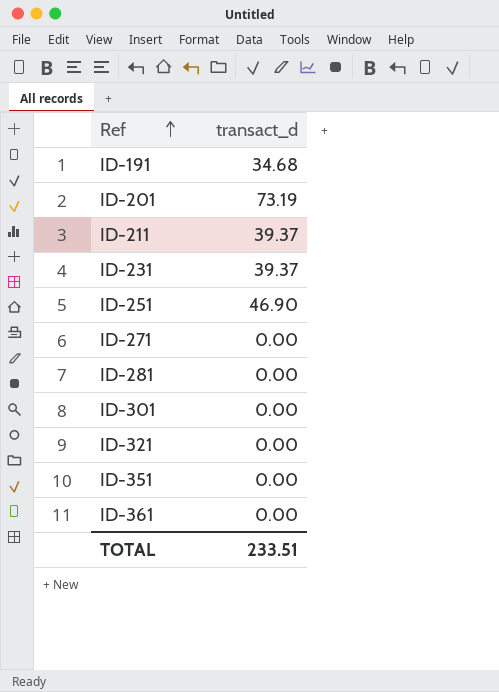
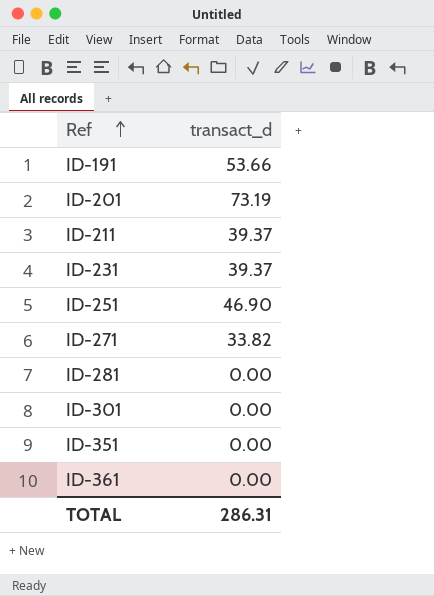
row ID-321: 0.00 -> none
ID-191 | transact_d: 34.68 -> 53.66
ID-271 | transact_d: 0.00 -> 33.82
TOTAL | transact_d: 233.51 -> 286.31

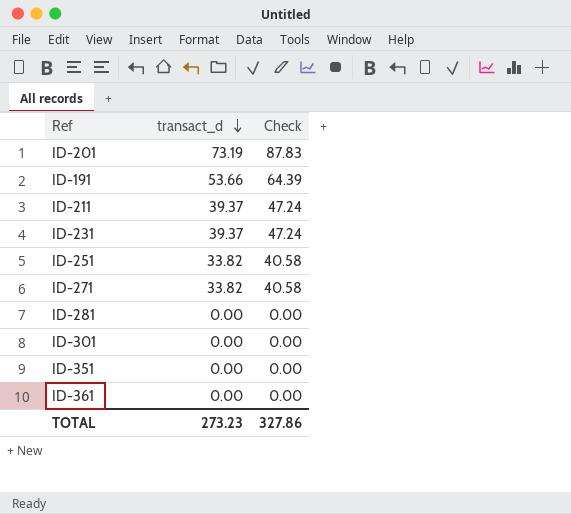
row order: Ref ascending -> transact_d descending
column Check | formula: none -> [transact_d] * 1.2
ID-251 | transact_d: 46.90 -> 33.82
TOTAL | transact_d: 286.31 -> 273.23

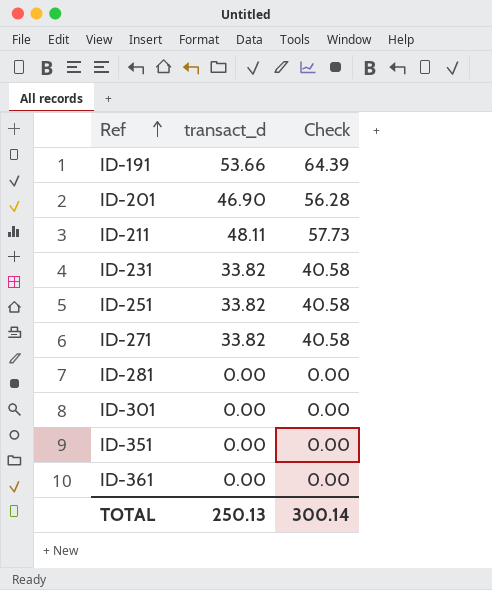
row order: transact_d descending -> Ref ascending
ID-201 | transact_d: 73.19 -> 46.90
ID-201 | Check: 87.83 -> 56.28
ID-211 | transact_d: 39.37 -> 48.11
ID-211 | Check: 47.24 -> 57.73
ID-231 | transact_d: 39.37 -> 33.82
ID-231 | Check: 47.24 -> 40.58
TOTAL | transact_d: 273.23 -> 250.13
TOTAL | Check: 327.86 -> 300.14

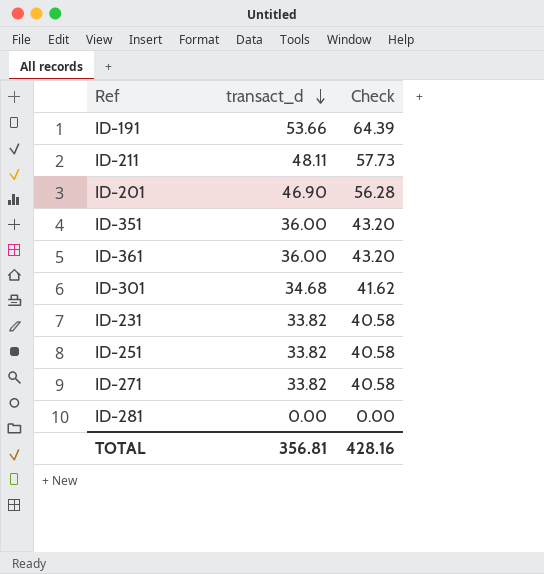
row order: Ref ascending -> transact_d descending
ID-351 | transact_d: 0.00 -> 36.00
ID-351 | Check: 0.00 -> 43.20
ID-361 | transact_d: 0.00 -> 36.00
ID-361 | Check: 0.00 -> 43.20
ID-301 | transact_d: 0.00 -> 34.68
ID-301 | Check: 0.00 -> 41.62
TOTAL | transact_d: 250.13 -> 356.81
TOTAL | Check: 300.14 -> 428.16

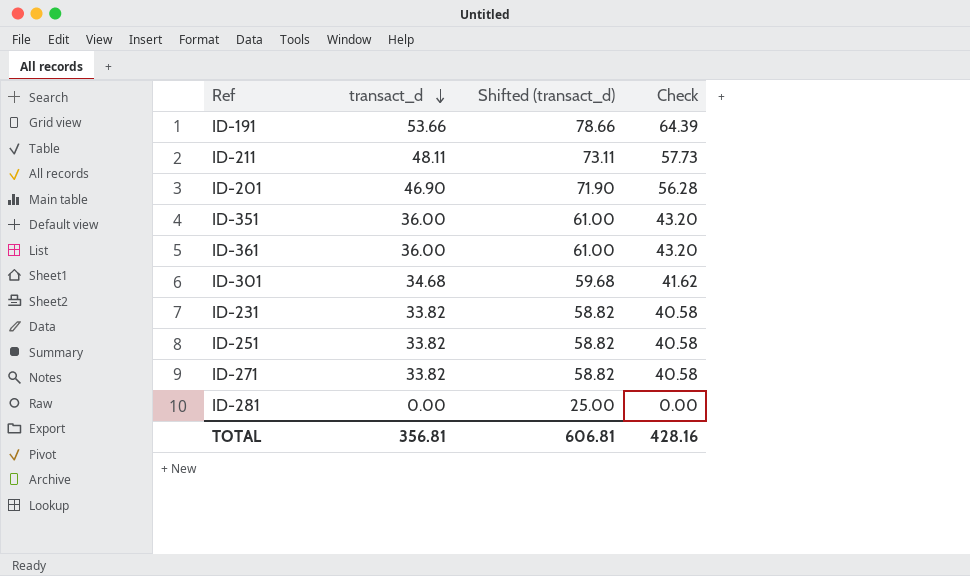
column Shifted (transact_d) | formula: none -> [transact_d] + 25

